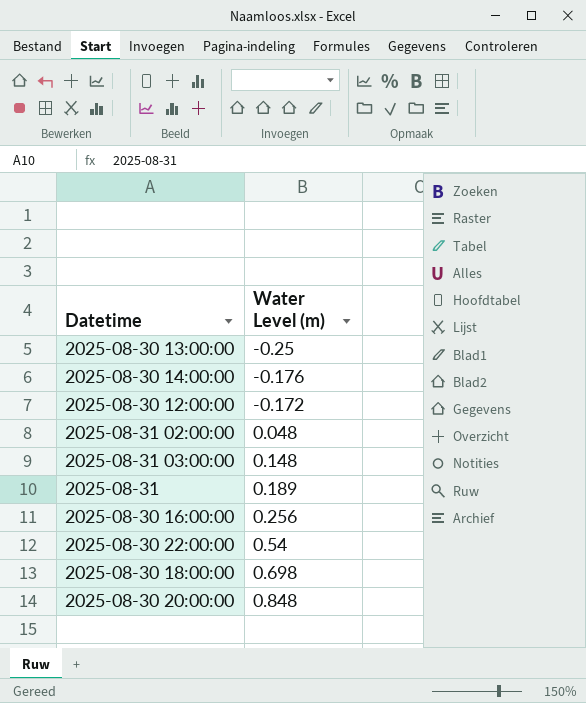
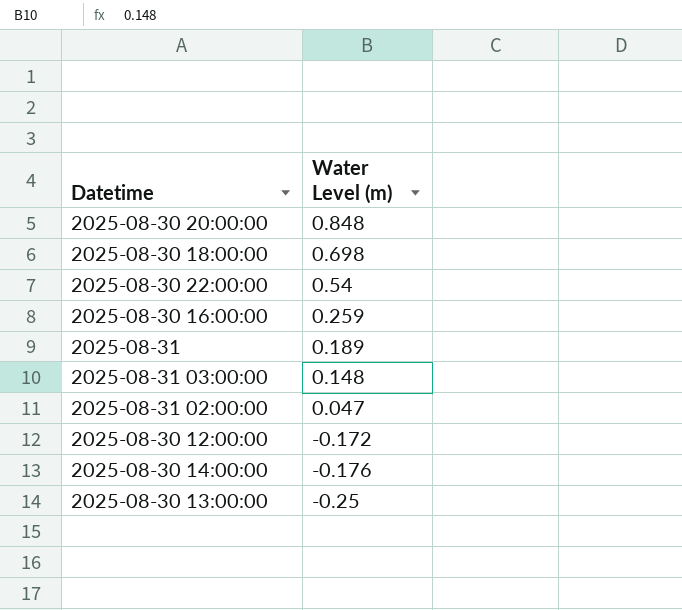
row order: Water Level (m) ascending -> Water Level (m) descending
2025-08-30 16:00:00 | Water Level (m): 0.256 -> 0.259
2025-08-31 02:00:00 | Water Level (m): 0.048 -> 0.047

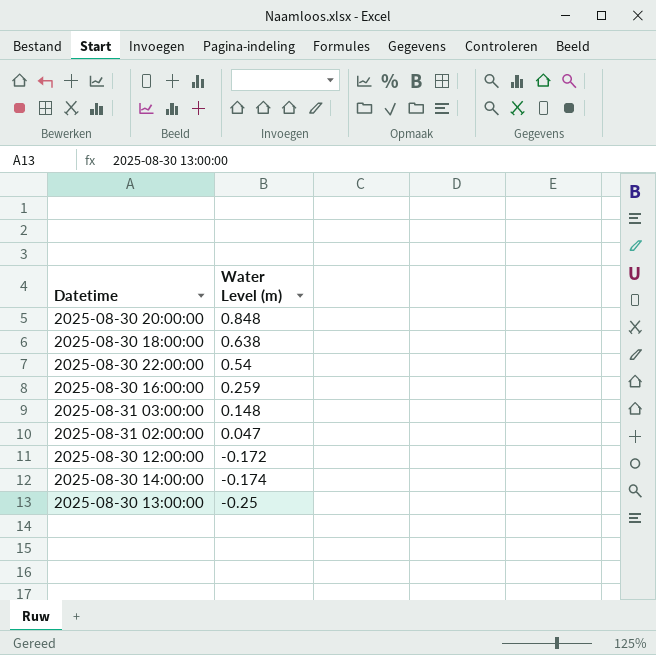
row 2025-08-31: 0.189 -> none
2025-08-30 18:00:00 | Water Level (m): 0.698 -> 0.638
2025-08-30 14:00:00 | Water Level (m): -0.176 -> -0.174

